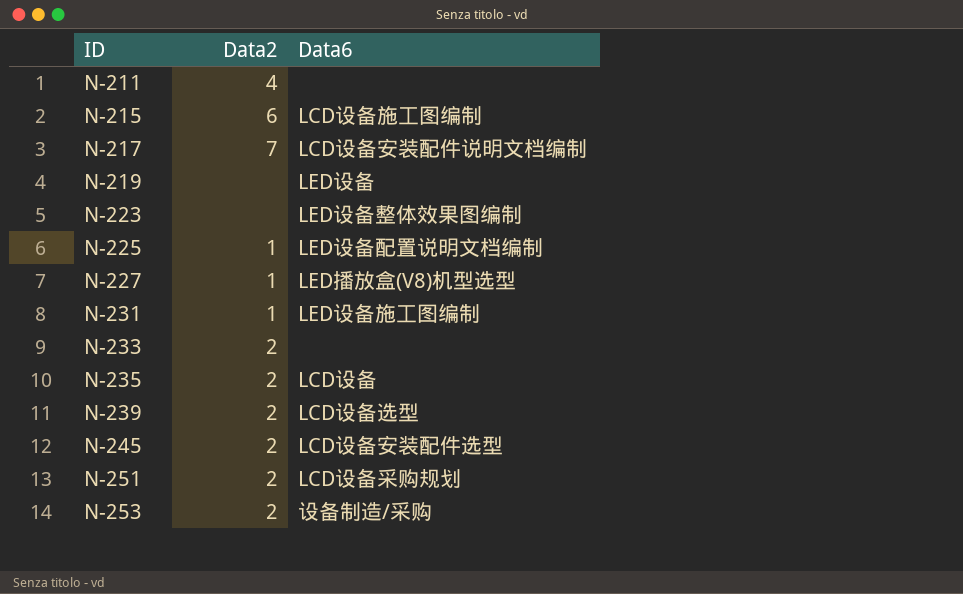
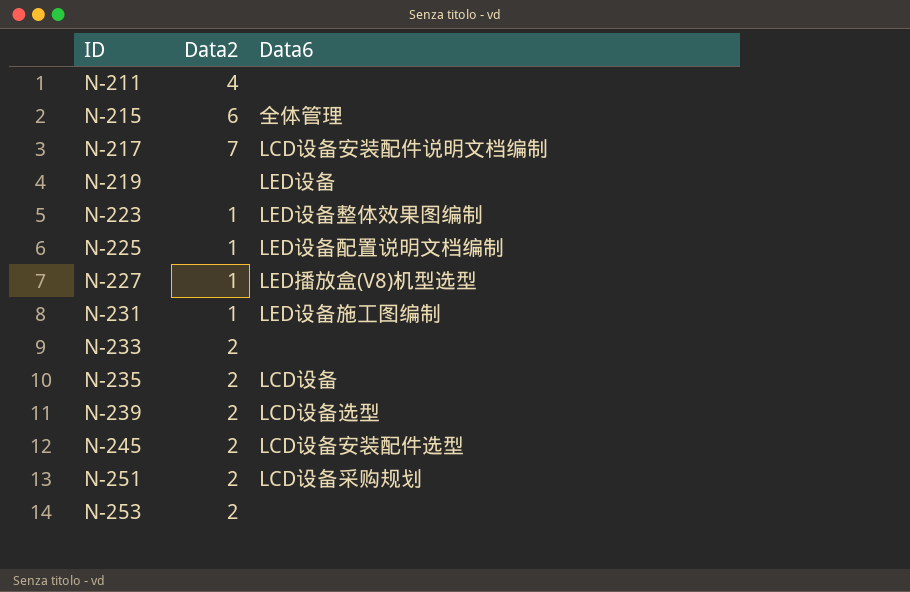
N-215 | Data6: LCD设备施工图编制 -> 全体管理
N-223 | Data2: none -> 1
N-253 | Data6: 设备制造/采购 -> none

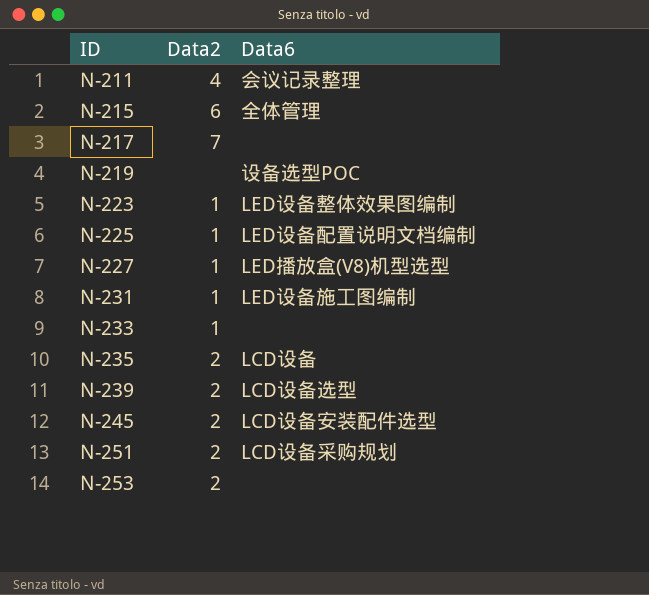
N-211 | Data6: none -> 会议记录整理
N-217 | Data6: LCD设备安装配件说明文档编制 -> none
N-219 | Data6: LED设备 -> 设备选型POC
N-233 | Data2: 2 -> 1

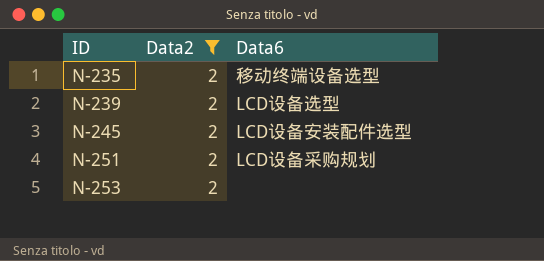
filter: none -> Data2 = 2
N-235 | Data6: LCD设备 -> 移动终端设备选型

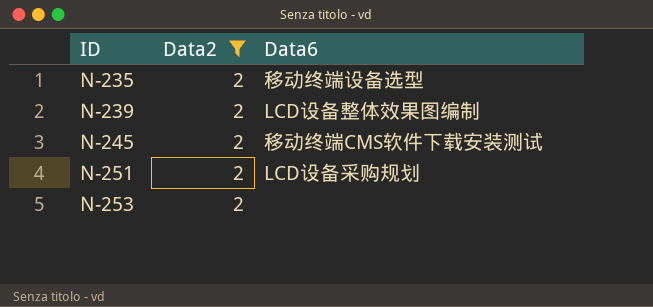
N-239 | Data6: LCD设备选型 -> LCD设备整体效果图编制
N-245 | Data6: LCD设备安装配件选型 -> 移动终端CMS软件下载安装测试

